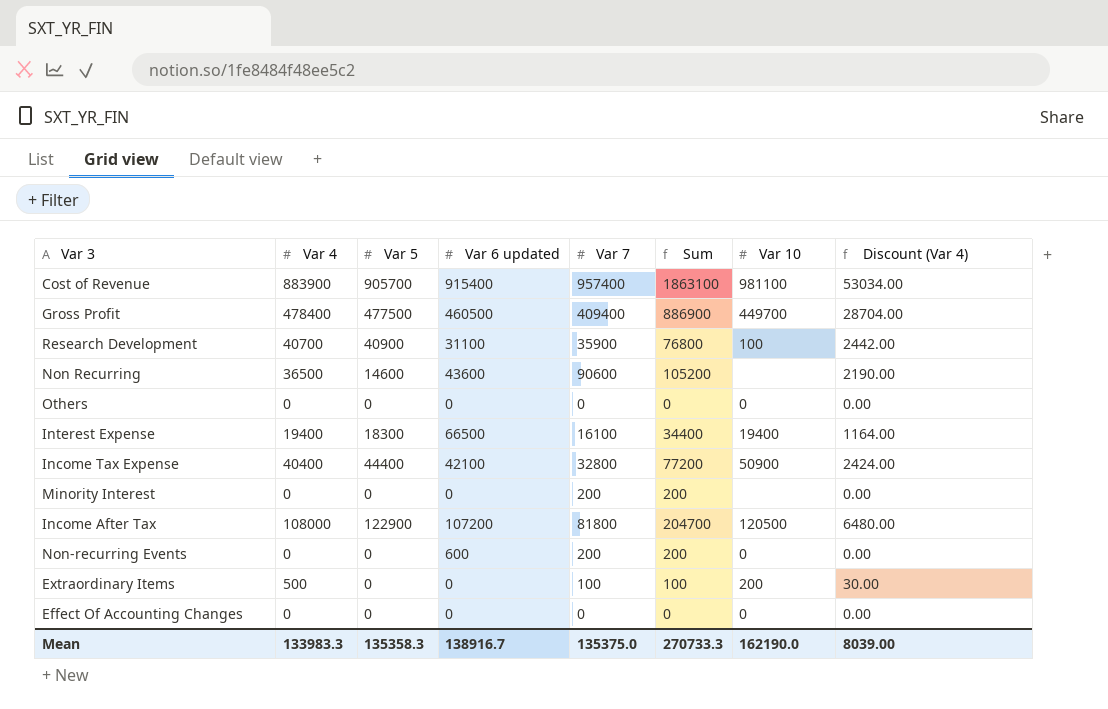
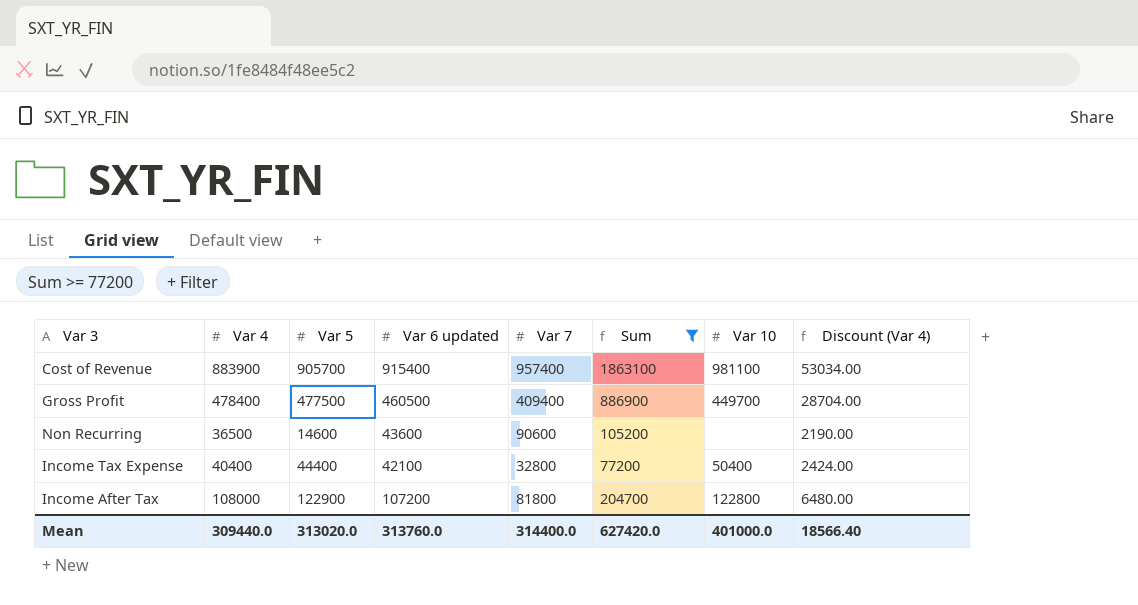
filter: none -> Sum >= 77200
Income Tax Expense | Var 10: 50900 -> 50400
Income After Tax | Var 10: 120500 -> 122800
Mean | Var 4: 133983.3 -> 309440.0
Mean | Var 5: 135358.3 -> 313020.0
Mean | Var 6 updated: 138916.7 -> 313760.0
Mean | Var 7: 135375.0 -> 314400.0
Mean | Sum: 270733.3 -> 627420.0
Mean | Var 10: 162190.0 -> 401000.0
Mean | Discount (Var 4): 8039.00 -> 18566.40

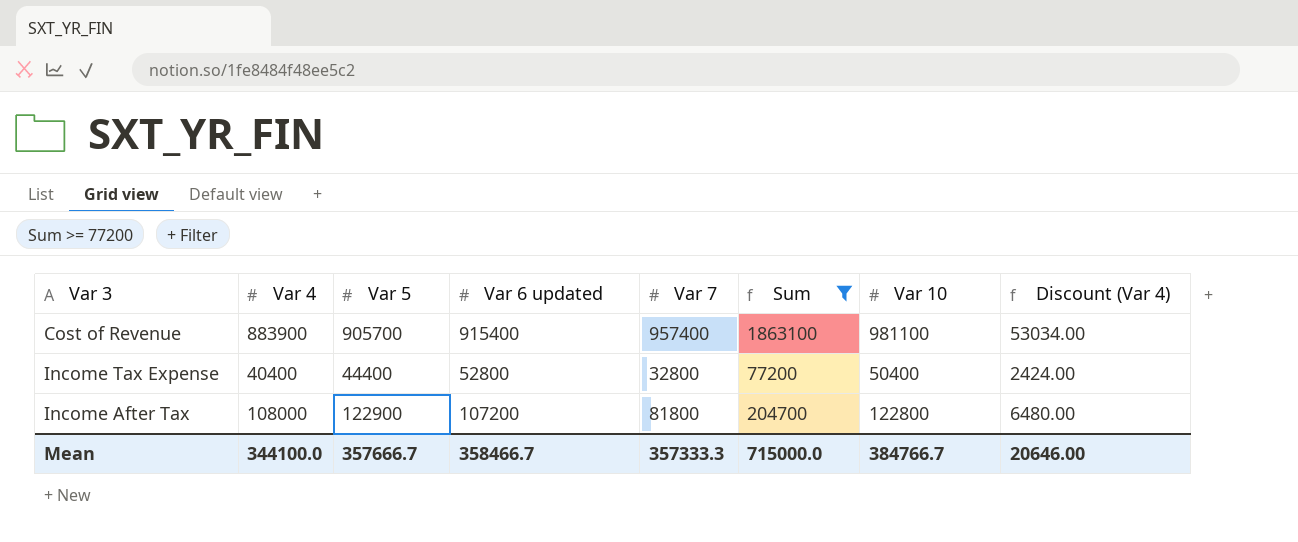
row Gross Profit: 478400 | 477500 | 460500 | 409400 | 886900 | 449700 | 28704.00 -> none
row Non Recurring: 36500 | 14600 | 43600 | 90600 | 105200 | none | 2190.00 -> none
Income Tax Expense | Var 6 updated: 42100 -> 52800
Mean | Var 4: 309440.0 -> 344100.0
Mean | Var 5: 313020.0 -> 357666.7
Mean | Var 6 updated: 313760.0 -> 358466.7
Mean | Var 7: 314400.0 -> 357333.3
Mean | Sum: 627420.0 -> 715000.0
Mean | Var 10: 401000.0 -> 384766.7
Mean | Discount (Var 4): 18566.40 -> 20646.00

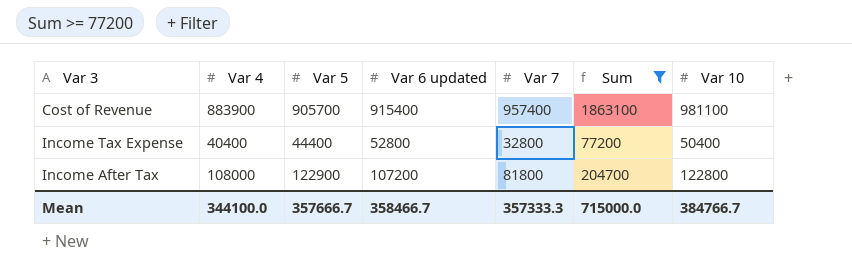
column Discount (Var 4) | formula: [Var 4] * 0.06 -> none

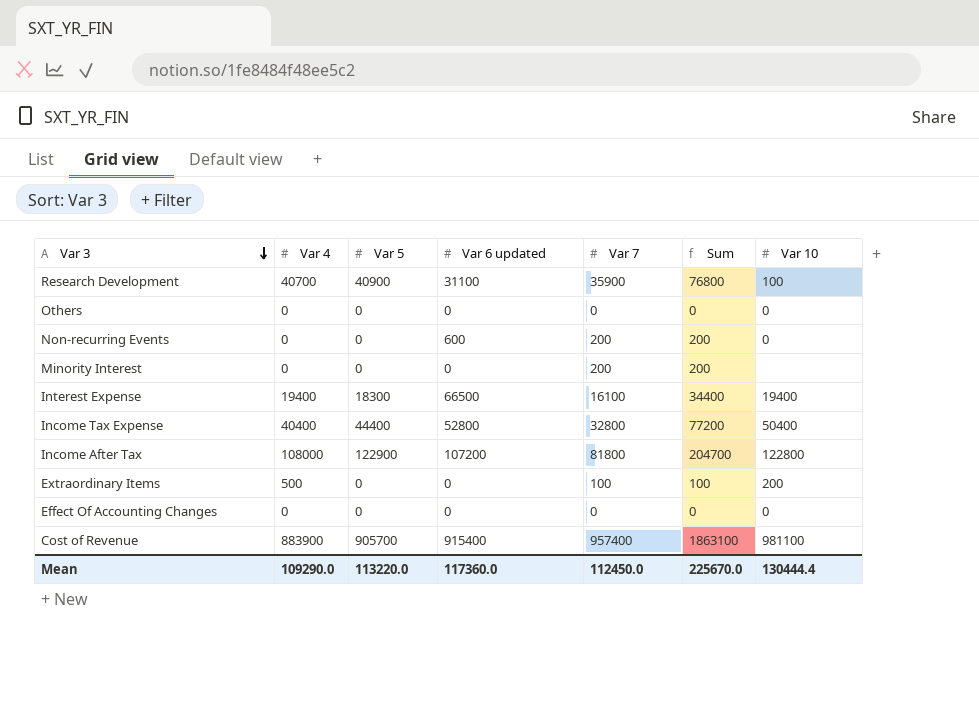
filter: Sum >= 77200 -> none
row order: none -> Var 3 descending
Mean | Var 4: 344100.0 -> 109290.0
Mean | Var 5: 357666.7 -> 113220.0
Mean | Var 6 updated: 358466.7 -> 117360.0
Mean | Var 7: 357333.3 -> 112450.0
Mean | Sum: 715000.0 -> 225670.0
Mean | Var 10: 384766.7 -> 130444.4

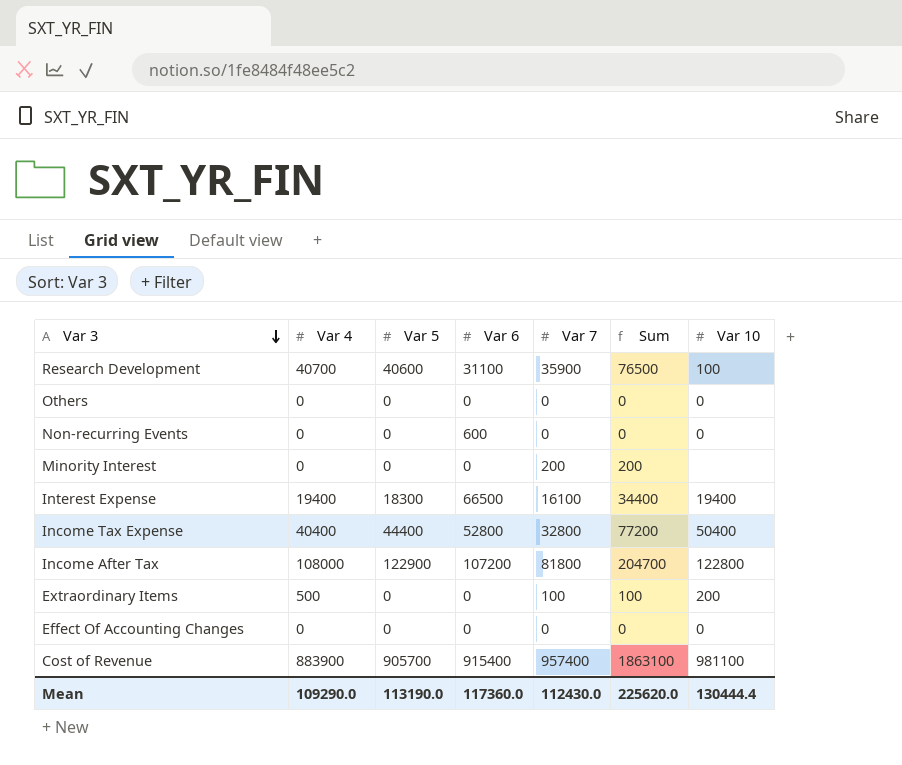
column name: Var 6 updated -> Var 6
Research Development | Var 5: 40900 -> 40600
Research Development | Sum: 76800 -> 76500
Non-recurring Events | Var 7: 200 -> 0
Non-recurring Events | Sum: 200 -> 0
Mean | Var 5: 113220.0 -> 113190.0
Mean | Var 7: 112450.0 -> 112430.0
Mean | Sum: 225670.0 -> 225620.0

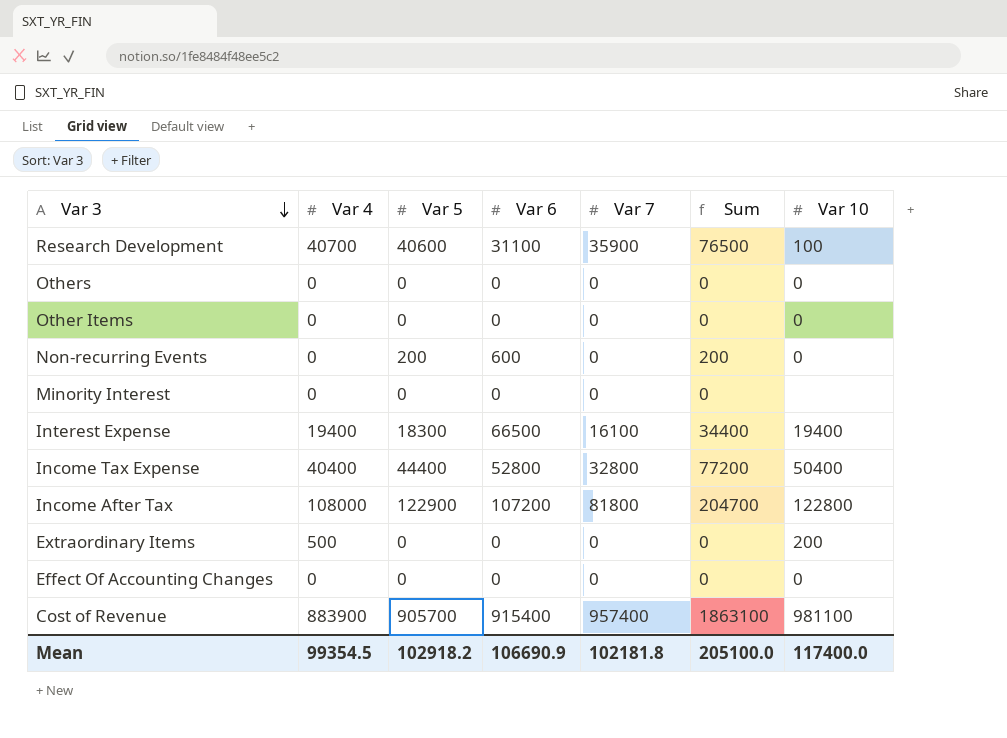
row Other Items: none -> 0 | 0 | 0 | 0 | 0 | 0
Non-recurring Events | Var 5: 0 -> 200
Non-recurring Events | Sum: 0 -> 200
Minority Interest | Var 7: 200 -> 0
Minority Interest | Sum: 200 -> 0
Extraordinary Items | Var 7: 100 -> 0
Extraordinary Items | Sum: 100 -> 0
Mean | Var 4: 109290.0 -> 99354.5
Mean | Var 5: 113190.0 -> 102918.2
Mean | Var 6: 117360.0 -> 106690.9
Mean | Var 7: 112430.0 -> 102181.8
Mean | Sum: 225620.0 -> 205100.0
Mean | Var 10: 130444.4 -> 117400.0

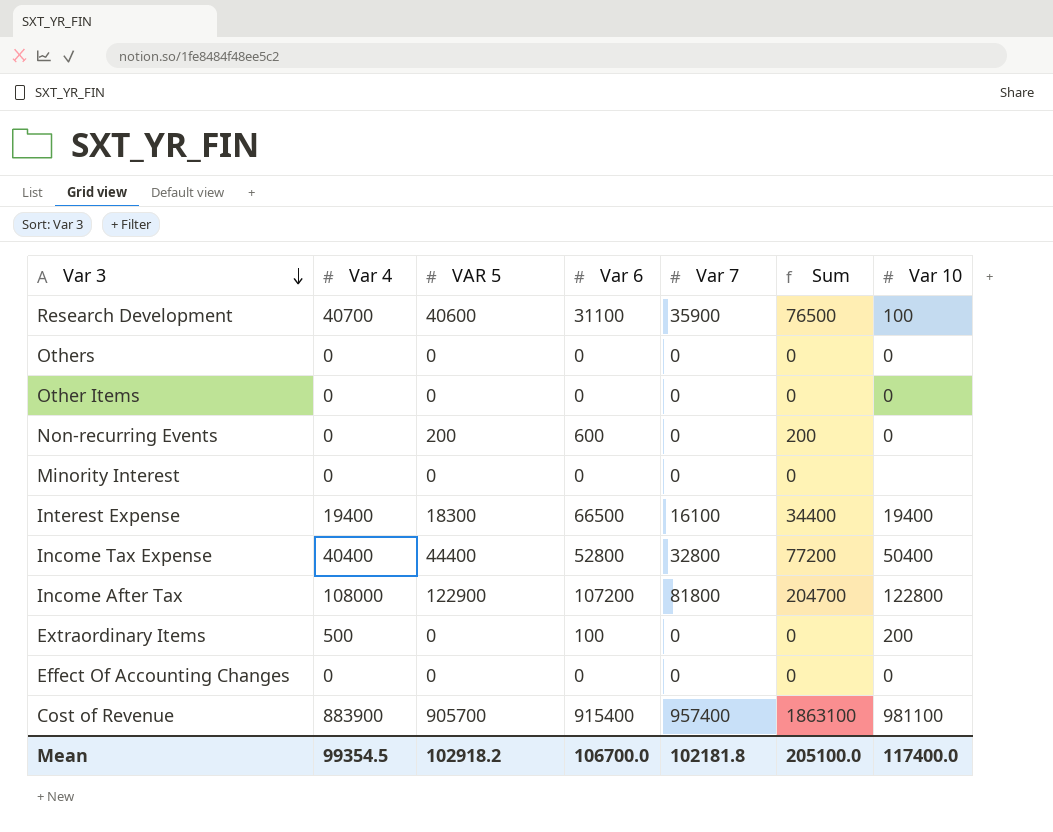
column name: Var 5 -> VAR 5
Extraordinary Items | Var 6: 0 -> 100
Mean | Var 6: 106690.9 -> 106700.0

